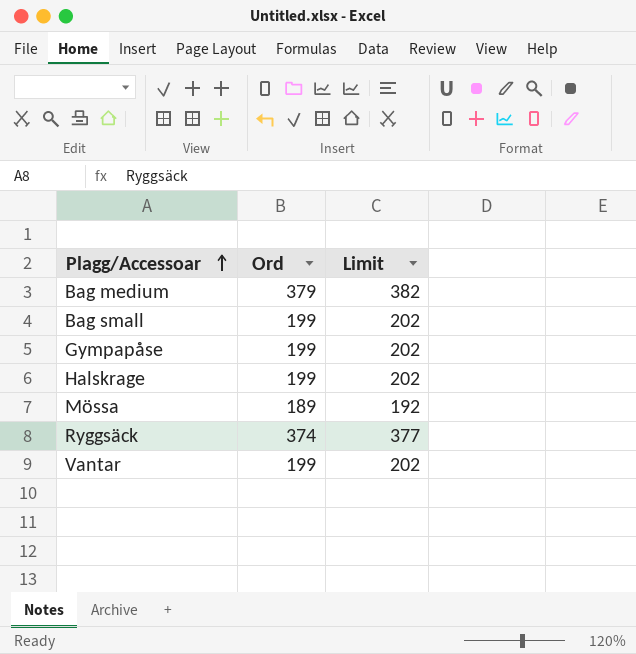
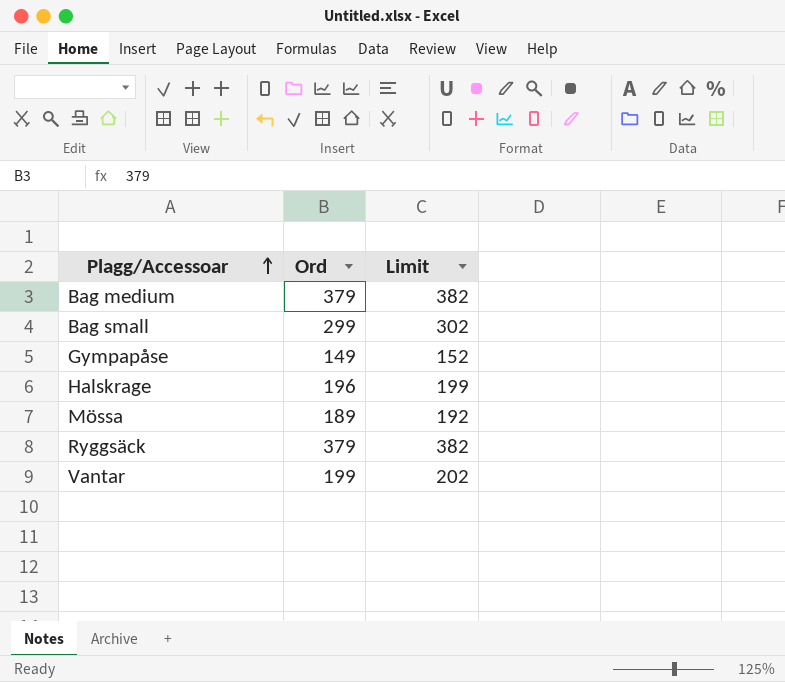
Bag small | Ord: 199 -> 299
Bag small | Limit: 202 -> 302
Gympapåse | Ord: 199 -> 149
Gympapåse | Limit: 202 -> 152
Halskrage | Ord: 199 -> 196
Halskrage | Limit: 202 -> 199
Ryggsäck | Ord: 374 -> 379
Ryggsäck | Limit: 377 -> 382

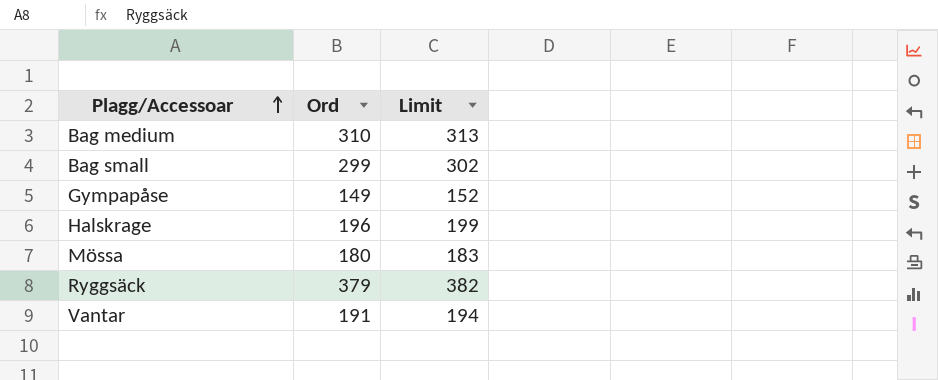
Bag medium | Ord: 379 -> 310
Bag medium | Limit: 382 -> 313
Mössa | Ord: 189 -> 180
Mössa | Limit: 192 -> 183
Vantar | Ord: 199 -> 191
Vantar | Limit: 202 -> 194

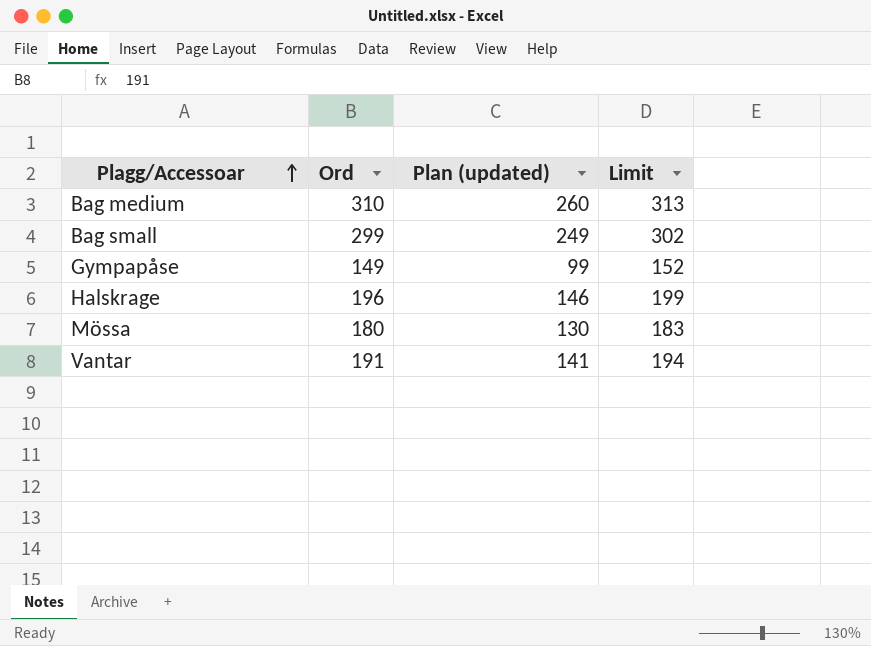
column Plan (updated) | formula: none -> [Ord] - 50
row Ryggsäck: 379 | 382 -> none

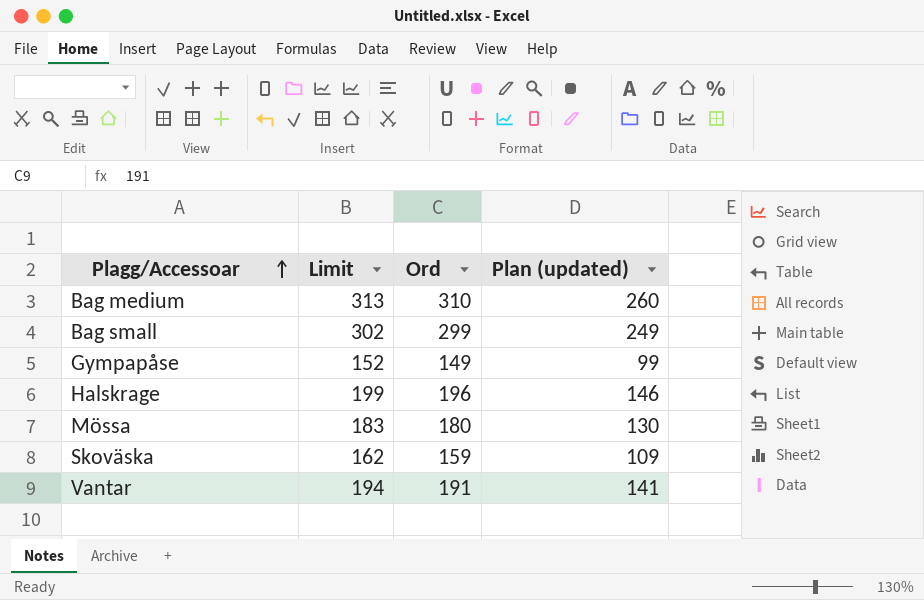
column Limit | position: 4 -> 2
row Skoväska: none -> 162 | 159 | 109

